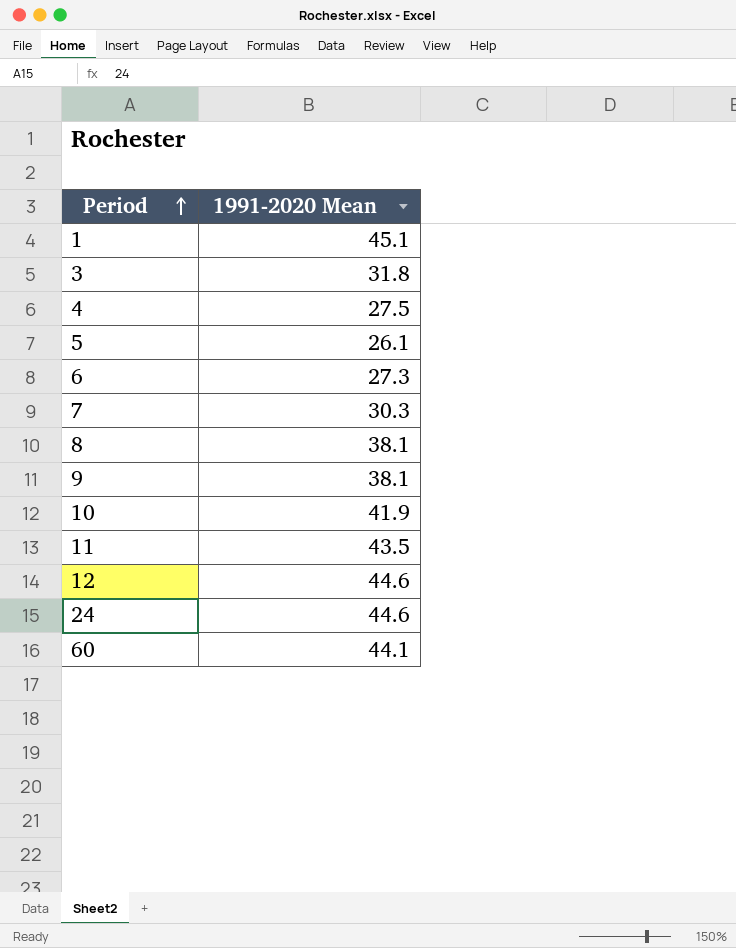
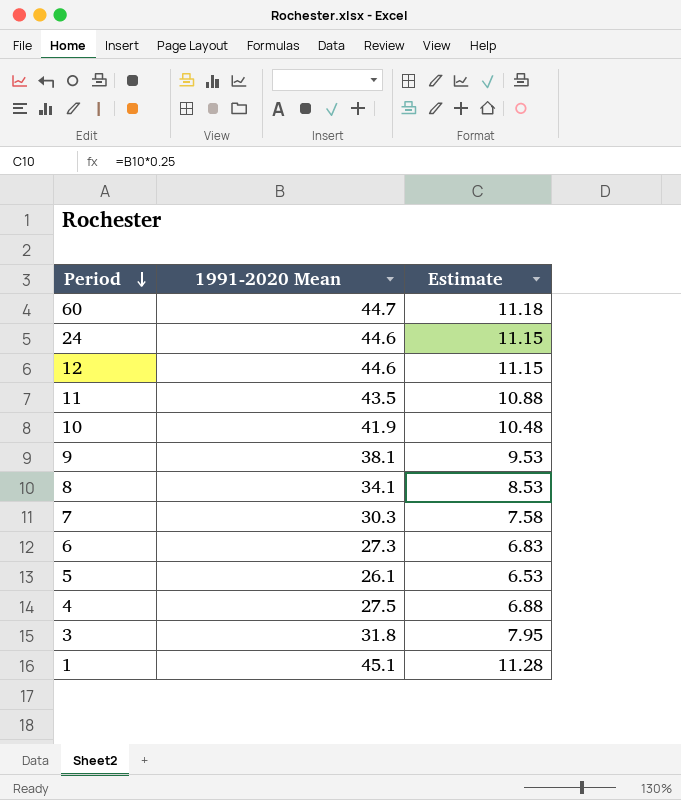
row order: Period ascending -> Period descending
column Estimate | formula: none -> [1991-2020 Mean] * 0.25
60 | 1991-2020 Mean: 44.1 -> 44.7
8 | 1991-2020 Mean: 38.1 -> 34.1

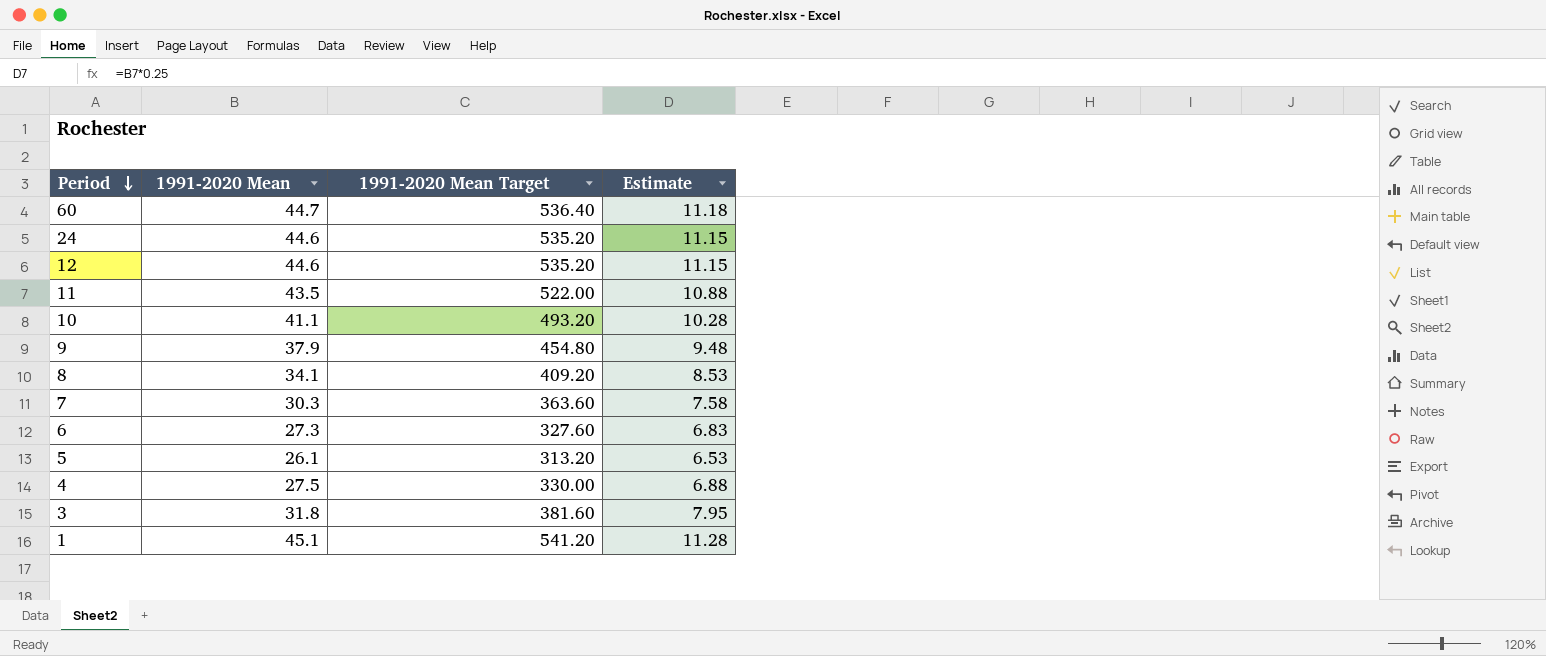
column 1991-2020 Mean Target | formula: none -> [1991-2020 Mean] * 12
10 | 1991-2020 Mean: 41.9 -> 41.1
10 | Estimate: 10.48 -> 10.28
9 | 1991-2020 Mean: 38.1 -> 37.9
9 | Estimate: 9.53 -> 9.48

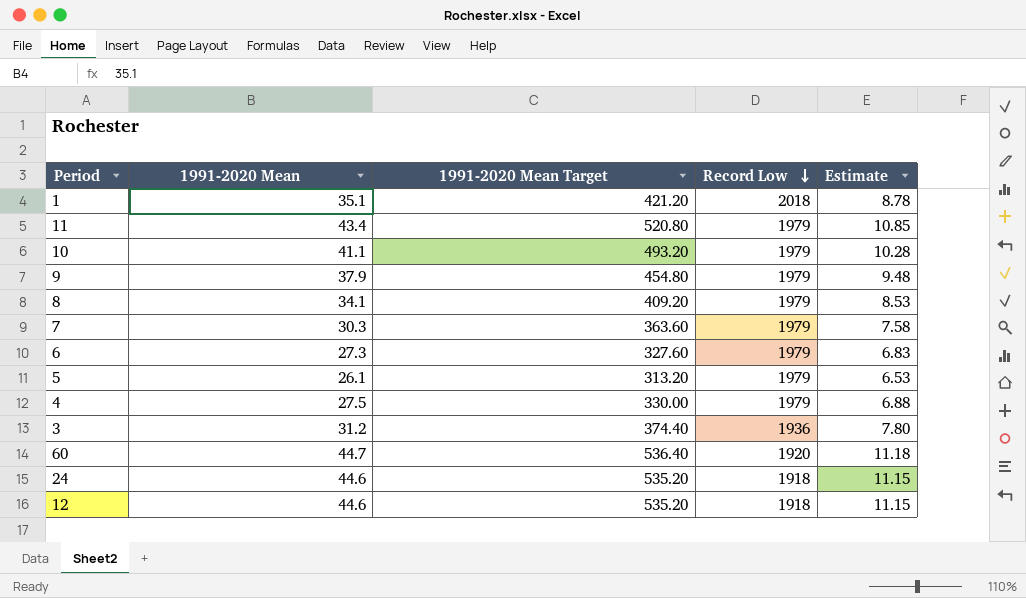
row order: Period descending -> Record Low descending
column Record Low | position: none -> 4
1 | 1991-2020 Mean: 45.1 -> 35.1
1 | 1991-2020 Mean Target: 541.20 -> 421.20
1 | Estimate: 11.28 -> 8.78
11 | 1991-2020 Mean: 43.5 -> 43.4
11 | 1991-2020 Mean Target: 522.00 -> 520.80
11 | Estimate: 10.88 -> 10.85
3 | 1991-2020 Mean: 31.8 -> 31.2
3 | 1991-2020 Mean Target: 381.60 -> 374.40
3 | Estimate: 7.95 -> 7.80

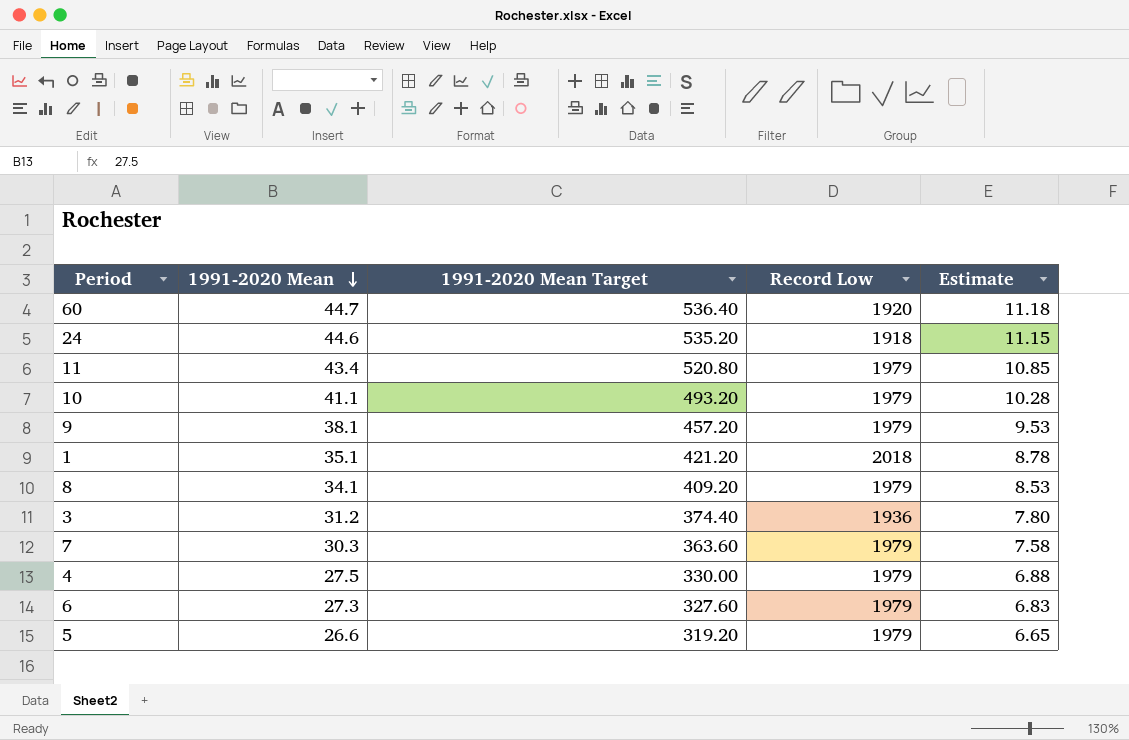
row order: Record Low descending -> 1991-2020 Mean descending
row 12: 44.6 | 535.20 | 1918 | 11.15 -> none
9 | 1991-2020 Mean: 37.9 -> 38.1
9 | 1991-2020 Mean Target: 454.80 -> 457.20
9 | Estimate: 9.48 -> 9.53
5 | 1991-2020 Mean: 26.1 -> 26.6
5 | 1991-2020 Mean Target: 313.20 -> 319.20
5 | Estimate: 6.53 -> 6.65

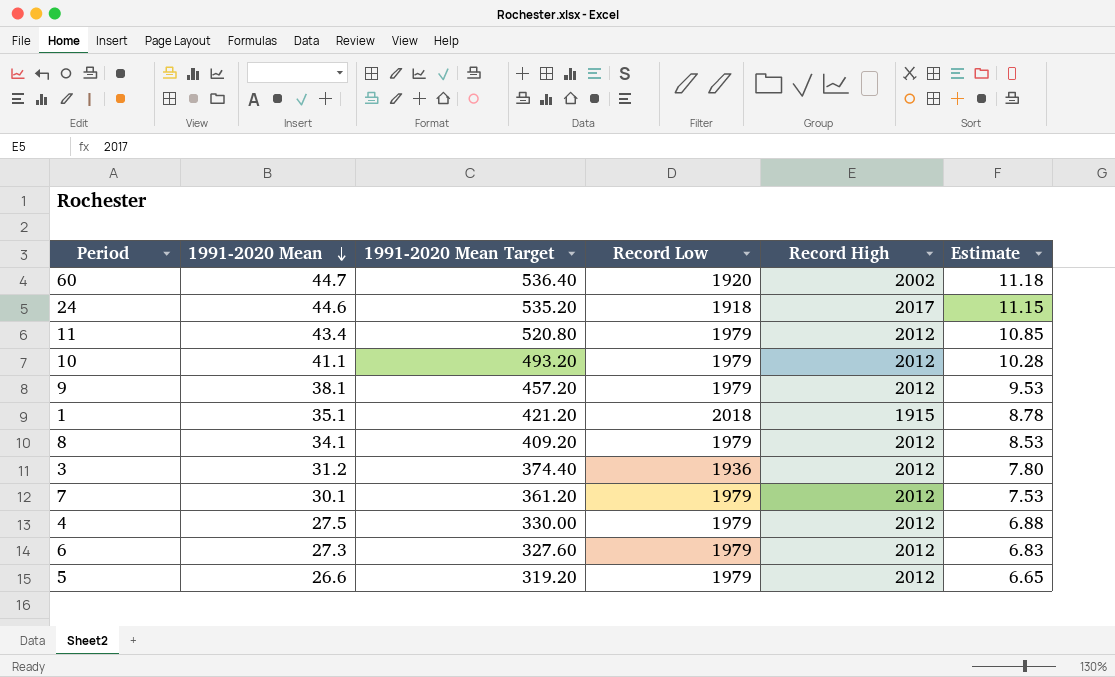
column Record High | position: none -> 5
7 | 1991-2020 Mean: 30.3 -> 30.1
7 | 1991-2020 Mean Target: 363.60 -> 361.20
7 | Estimate: 7.58 -> 7.53

